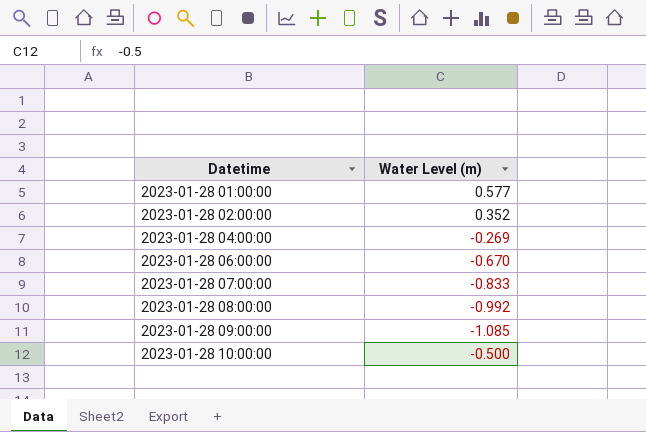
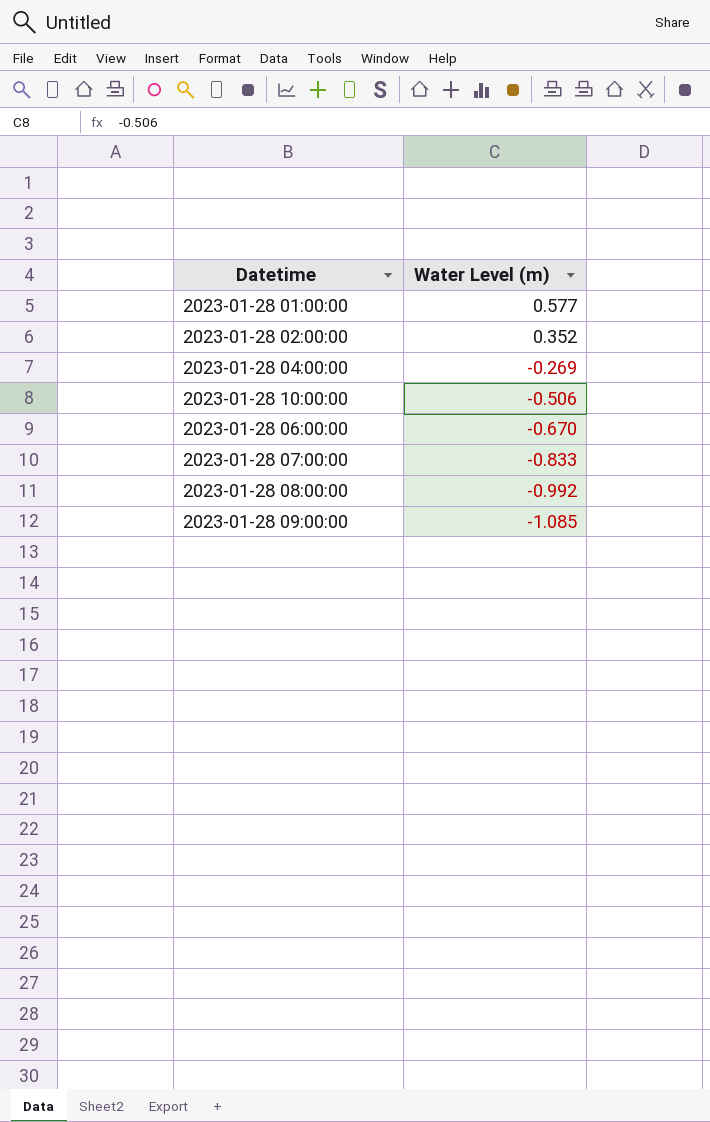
row order: Datetime ascending -> Water Level (m) descending
2023-01-28 10:00:00 | Water Level (m): -0.500 -> -0.506

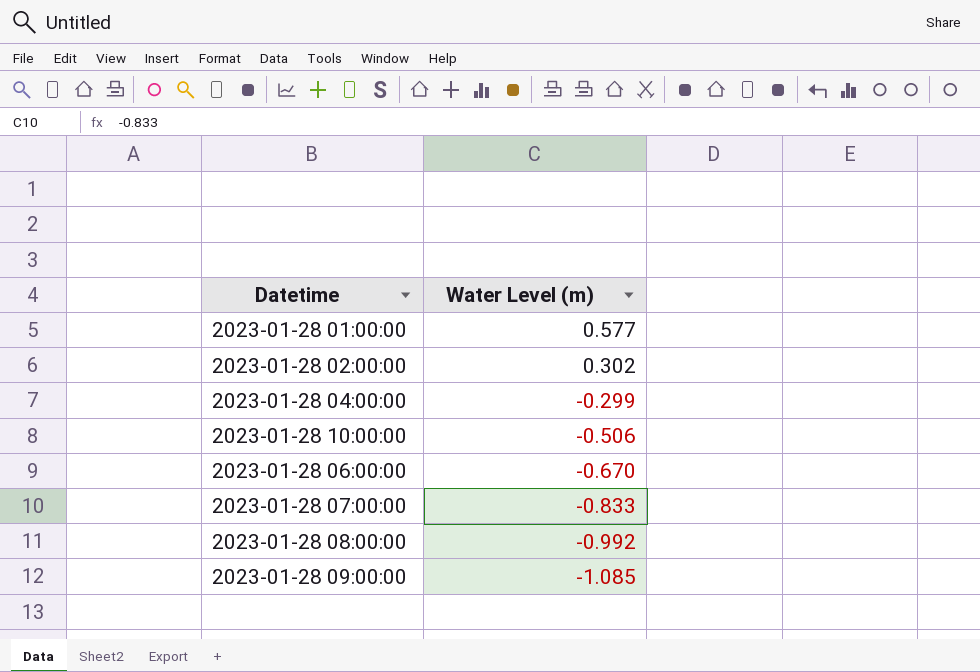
2023-01-28 02:00:00 | Water Level (m): 0.352 -> 0.302
2023-01-28 04:00:00 | Water Level (m): -0.269 -> -0.299

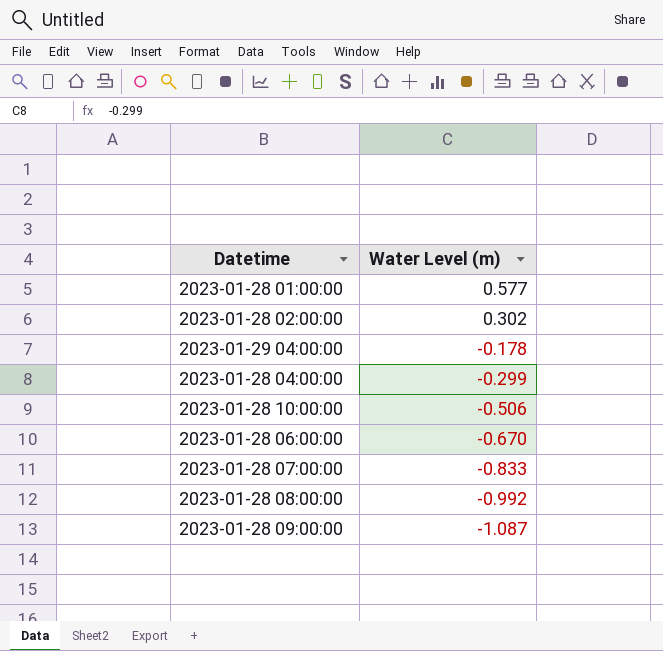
row 2023-01-29 04:00:00: none -> -0.178
2023-01-28 09:00:00 | Water Level (m): -1.085 -> -1.087

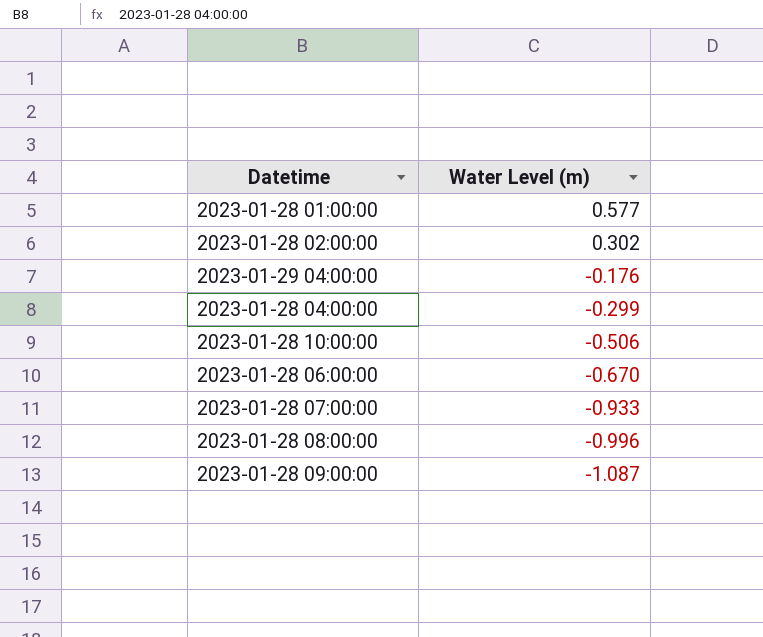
2023-01-29 04:00:00 | Water Level (m): -0.178 -> -0.176
2023-01-28 07:00:00 | Water Level (m): -0.833 -> -0.933
2023-01-28 08:00:00 | Water Level (m): -0.992 -> -0.996

